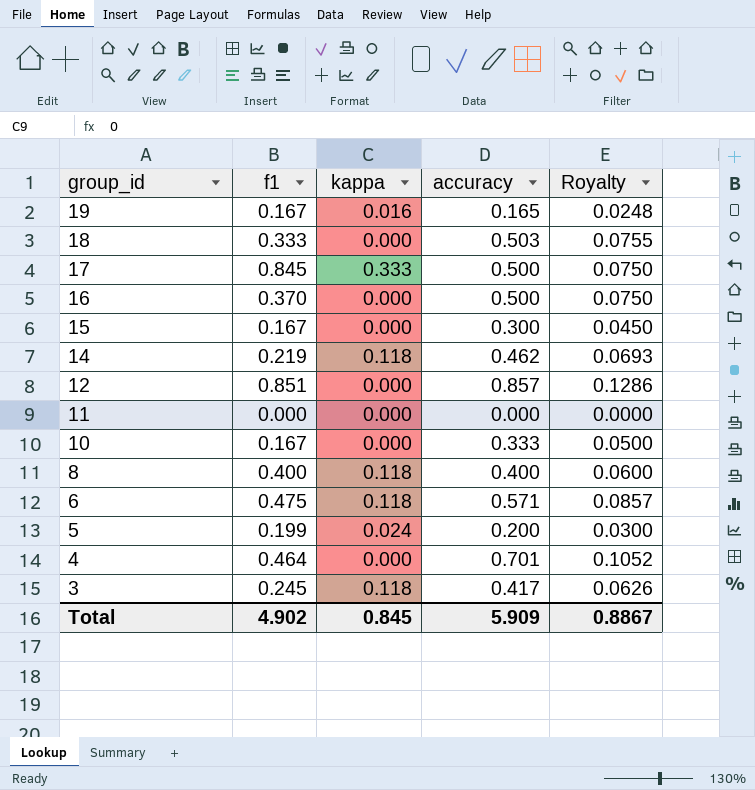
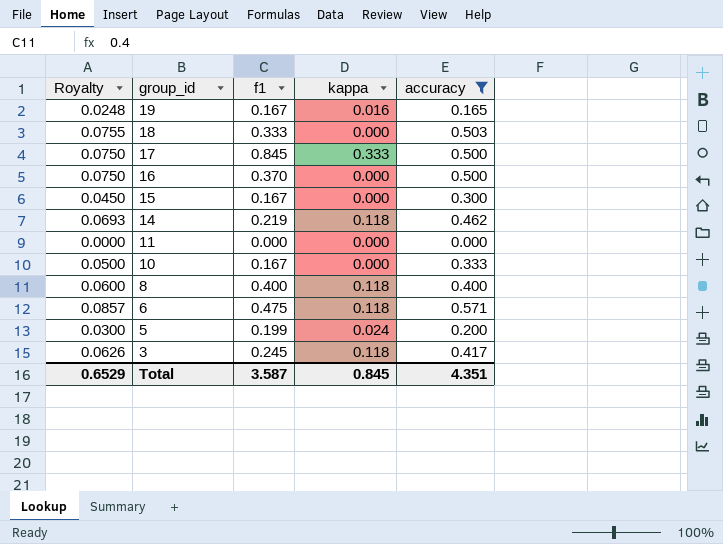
filter: none -> accuracy <= 0.571
column Royalty | position: 5 -> 1
Total | Royalty: 0.8867 -> 0.6529
Total | f1: 4.902 -> 3.587
Total | accuracy: 5.909 -> 4.351

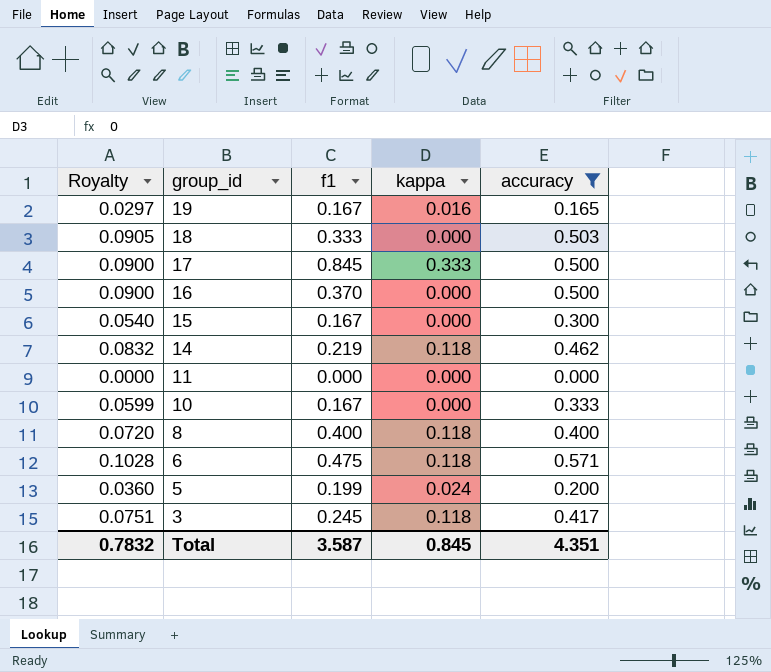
column Royalty | formula: [accuracy] * 0.15 -> [accuracy] * 0.18
Total | Royalty: 0.6529 -> 0.7832

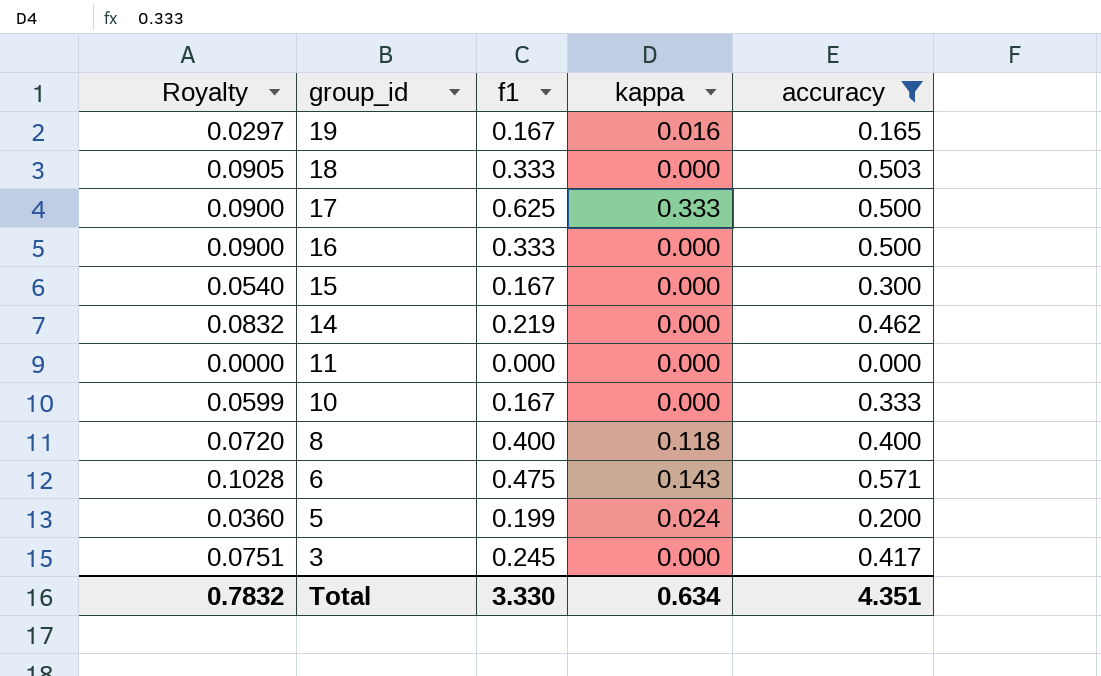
17 | f1: 0.845 -> 0.625
16 | f1: 0.370 -> 0.333
14 | kappa: 0.118 -> 0.000
6 | kappa: 0.118 -> 0.143
3 | kappa: 0.118 -> 0.000
Total | f1: 3.587 -> 3.330
Total | kappa: 0.845 -> 0.634

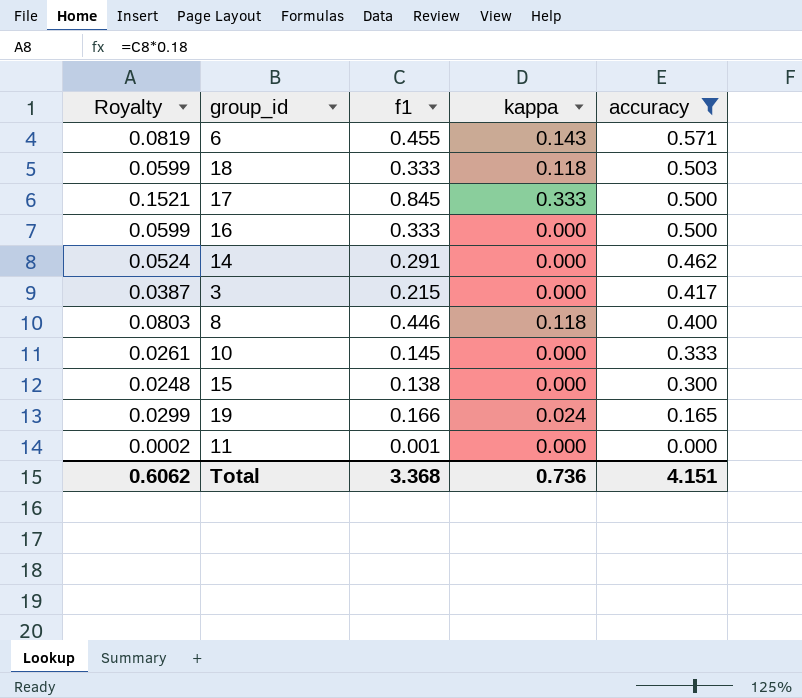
row order: group_id descending -> accuracy descending
column Royalty | formula: [accuracy] * 0.18 -> [f1] * 0.18
row 5: 0.0360 | 0.199 | 0.024 | 0.200 -> none
6 | f1: 0.475 -> 0.455
18 | kappa: 0.000 -> 0.118
17 | f1: 0.625 -> 0.845
14 | f1: 0.219 -> 0.291
3 | f1: 0.245 -> 0.215
8 | f1: 0.400 -> 0.446
10 | f1: 0.167 -> 0.145
15 | f1: 0.167 -> 0.138
19 | f1: 0.167 -> 0.166
19 | kappa: 0.016 -> 0.024
11 | f1: 0.000 -> 0.001
Total | Royalty: 0.7832 -> 0.6062
Total | f1: 3.330 -> 3.368
Total | kappa: 0.634 -> 0.736
Total | accuracy: 4.351 -> 4.151

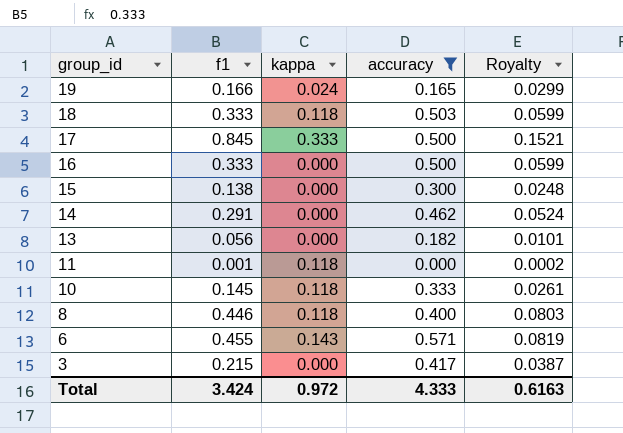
row order: accuracy descending -> group_id descending
column Royalty | position: 1 -> 5
row 13: none -> 0.056 | 0.000 | 0.182 | 0.0101
11 | kappa: 0.000 -> 0.118
10 | kappa: 0.000 -> 0.118
Total | f1: 3.368 -> 3.424
Total | kappa: 0.736 -> 0.972
Total | accuracy: 4.151 -> 4.333
Total | Royalty: 0.6062 -> 0.6163

